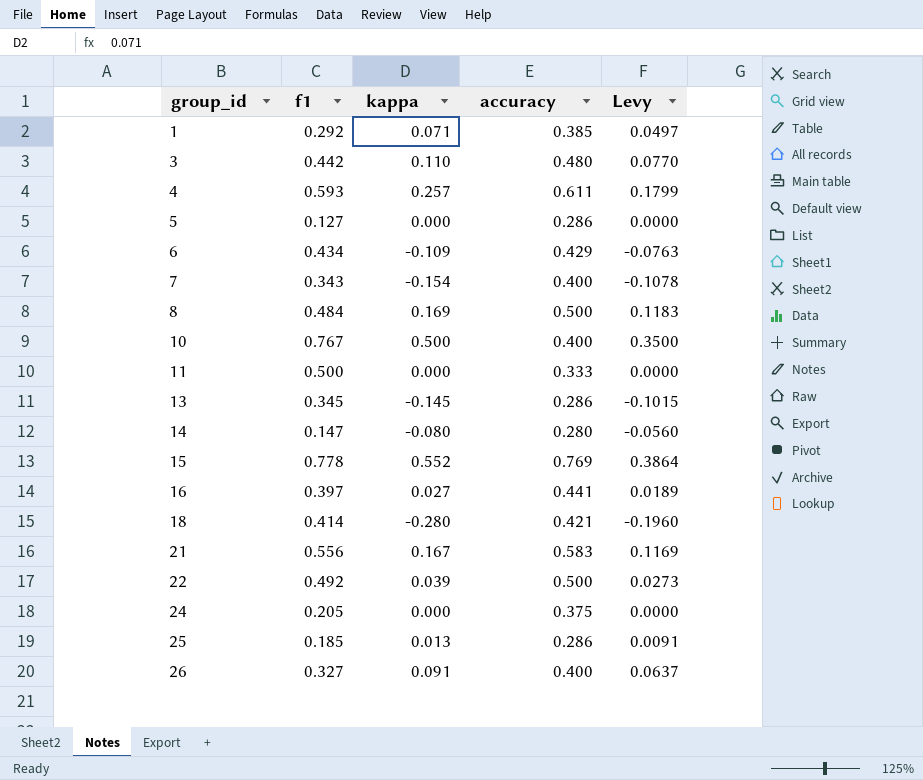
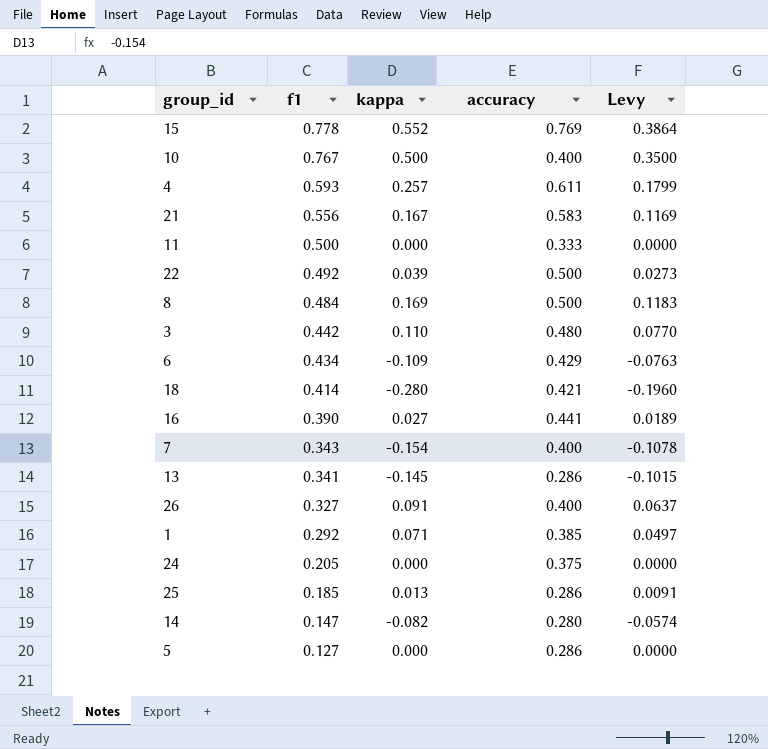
row order: group_id ascending -> f1 descending
16 | f1: 0.397 -> 0.390
13 | f1: 0.345 -> 0.341
14 | kappa: -0.080 -> -0.082
14 | Levy: -0.0560 -> -0.0574

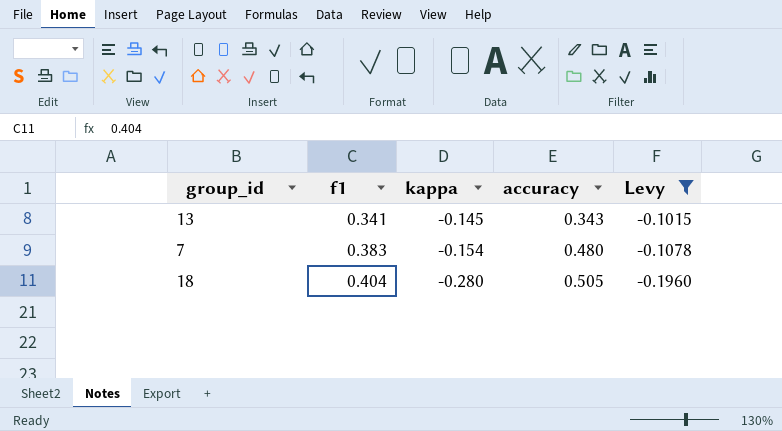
filter: none -> Levy <= -0.1015
row order: f1 descending -> f1 ascending
13 | accuracy: 0.286 -> 0.343
7 | f1: 0.343 -> 0.383
7 | accuracy: 0.400 -> 0.480
18 | f1: 0.414 -> 0.404
18 | accuracy: 0.421 -> 0.505

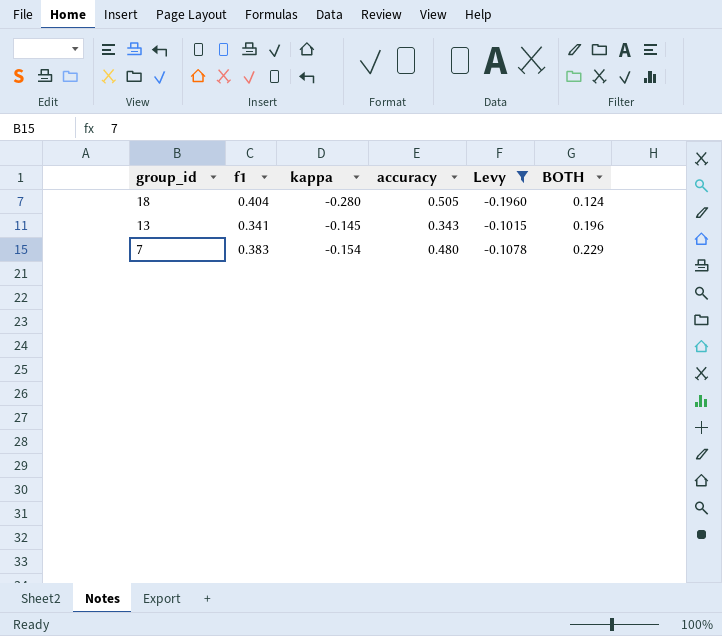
row order: f1 ascending -> group_id descending
column BOTH | formula: none -> [f1] + [kappa]

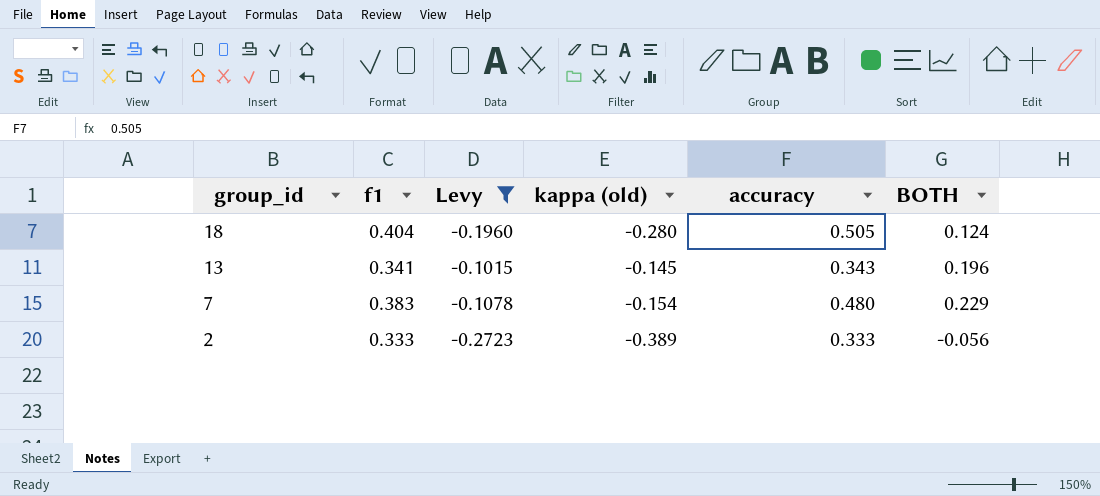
column Levy | position: 5 -> 3
column name: kappa -> kappa (old)
row 2: none -> 0.333 | -0.2723 | -0.389 | 0.333 | -0.056

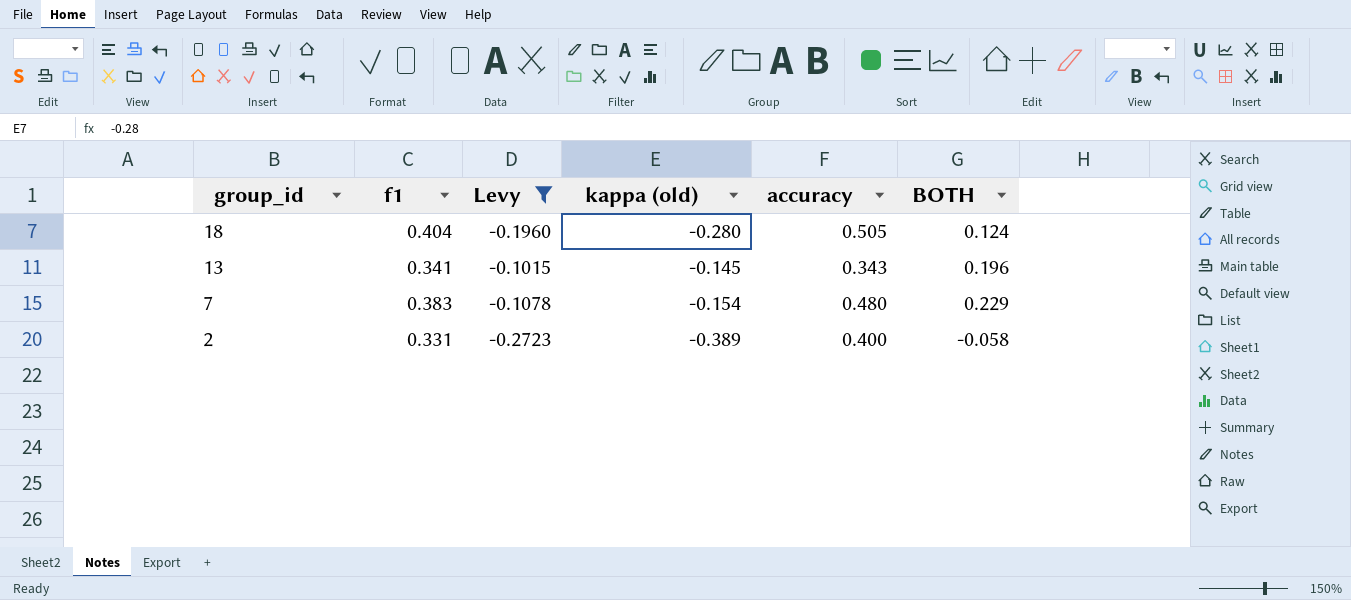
2 | f1: 0.333 -> 0.331
2 | accuracy: 0.333 -> 0.400
2 | BOTH: -0.056 -> -0.058

